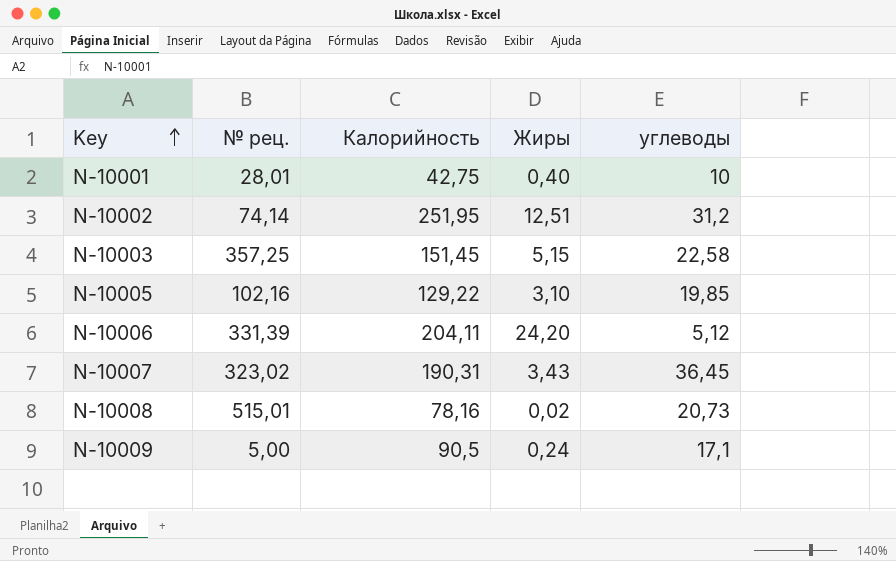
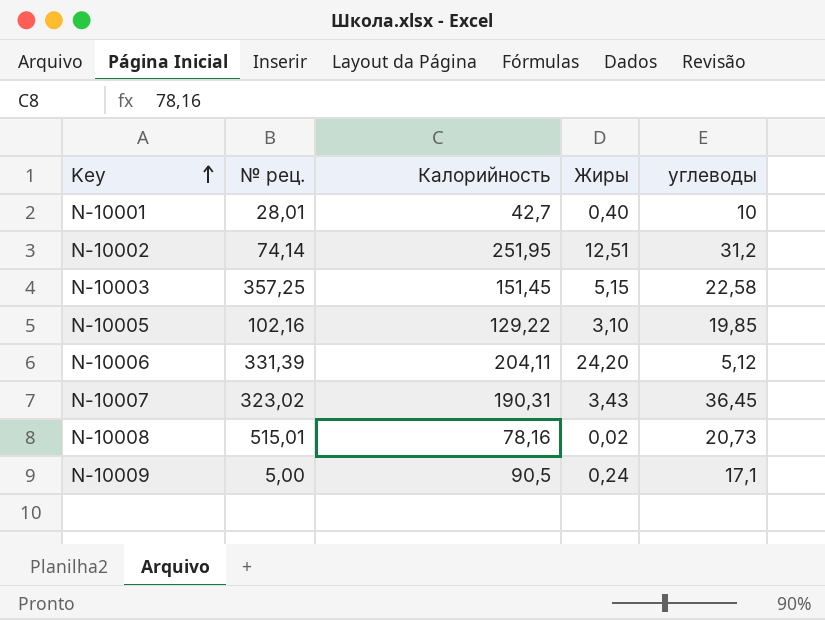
N-10001 | Калорийность: 42,75 -> 42,7

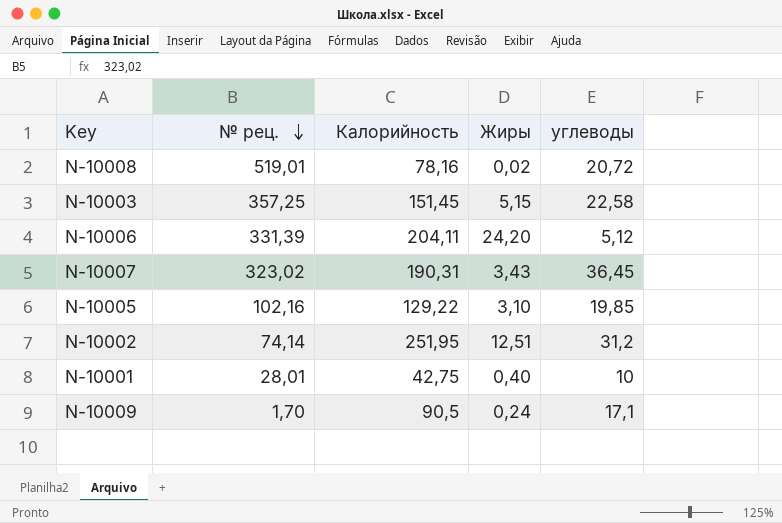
row order: Key ascending -> № рец. descending
N-10008 | № рец.: 515,01 -> 519,01
N-10008 | углеводы: 20,73 -> 20,72
N-10001 | Калорийность: 42,7 -> 42,75
N-10009 | № рец.: 5,00 -> 1,70

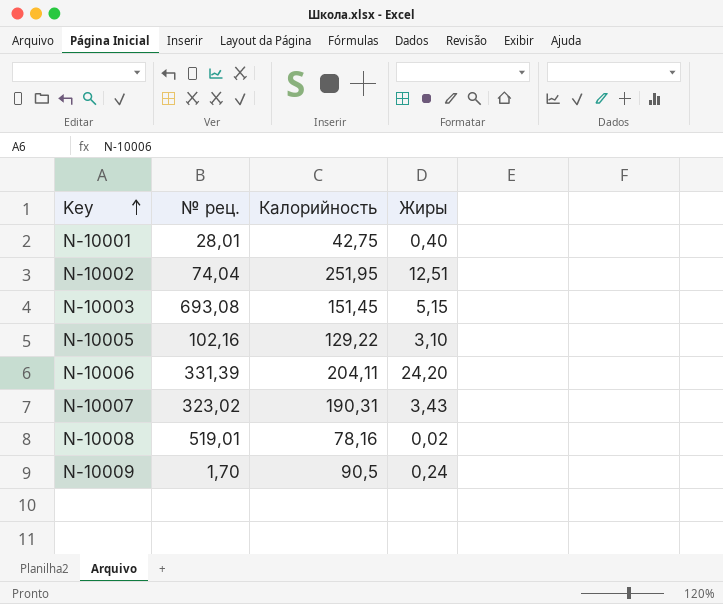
row order: № рец. descending -> Key ascending
column углеводы | position: 5 -> none
N-10002 | № рец.: 74,14 -> 74,04
N-10003 | № рец.: 357,25 -> 693,08

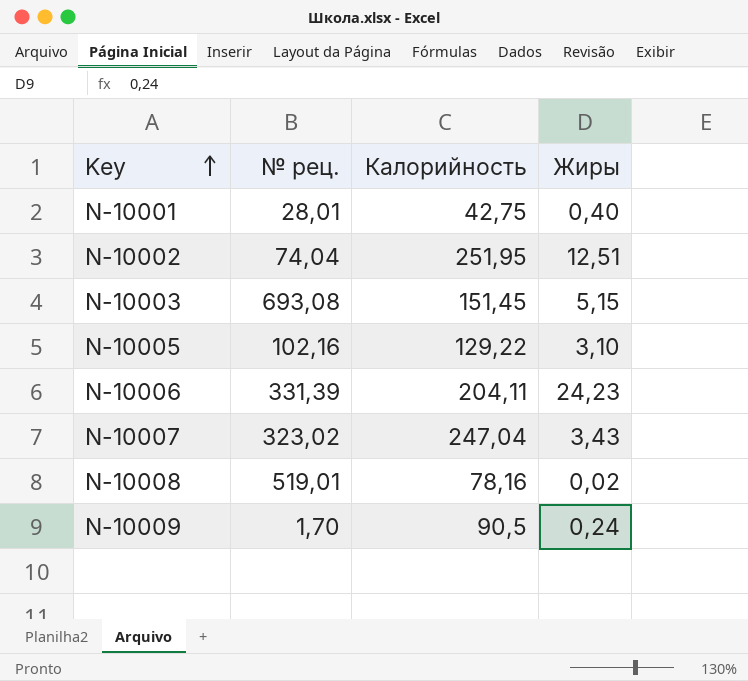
N-10006 | Жиры: 24,20 -> 24,23
N-10007 | Калорийность: 190,31 -> 247,04

